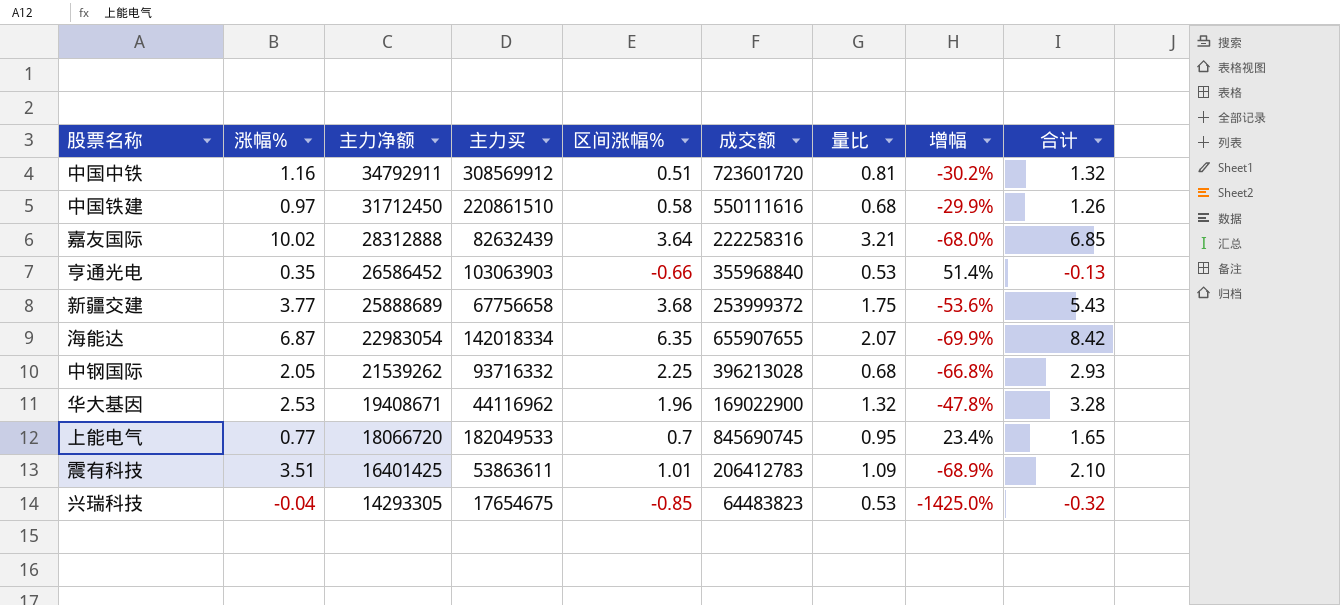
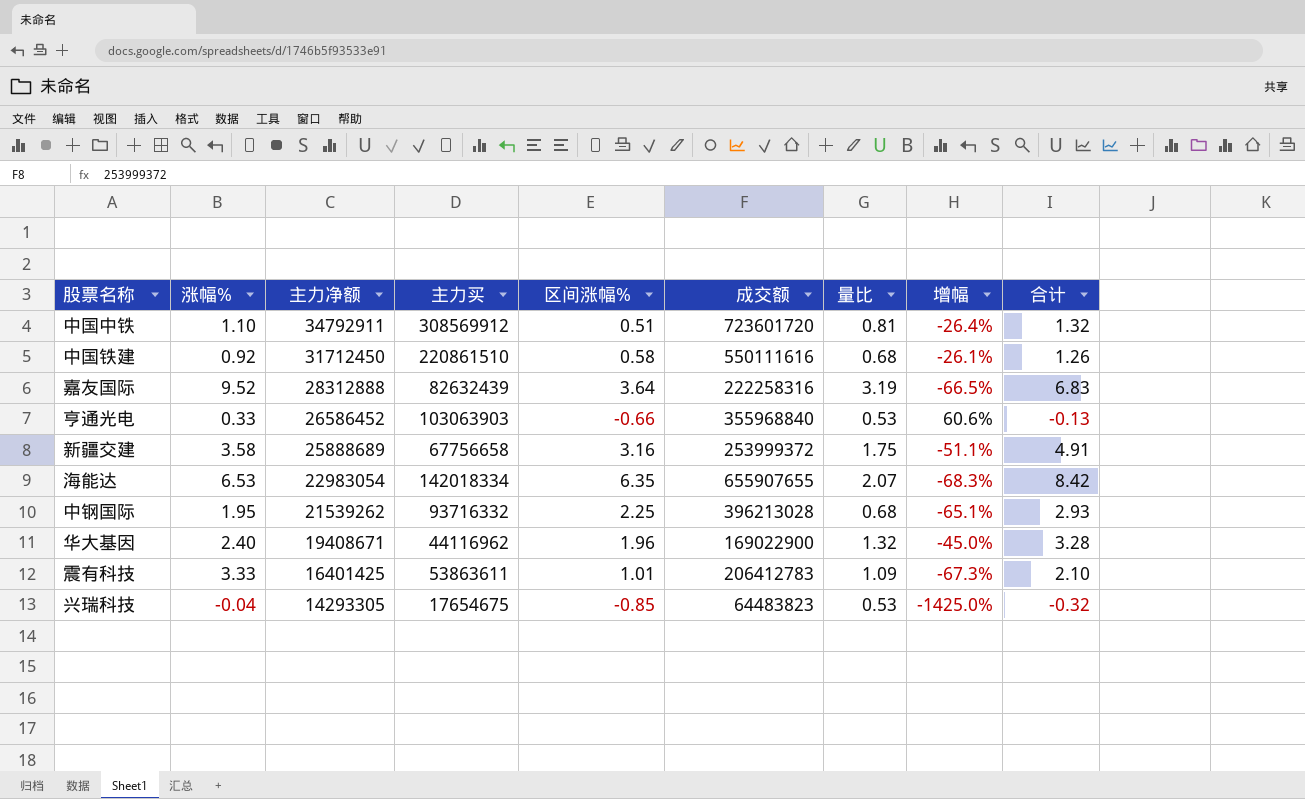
row 上能电气: 0.77 | 18066720 | 182049533 | 0.7 | 845690745 | 0.95 | 23.4% | 1.65 -> none
中国中铁 | 涨幅%: 1.16 -> 1.10
中国中铁 | 增幅: -30.2% -> -26.4%
中国铁建 | 涨幅%: 0.97 -> 0.92
中国铁建 | 增幅: -29.9% -> -26.1%
嘉友国际 | 涨幅%: 10.02 -> 9.52
嘉友国际 | 量比: 3.21 -> 3.19
嘉友国际 | 增幅: -68.0% -> -66.5%
嘉友国际 | 合计: 6.85 -> 6.83
亨通光电 | 涨幅%: 0.35 -> 0.33
亨通光电 | 增幅: 51.4% -> 60.6%
新疆交建 | 涨幅%: 3.77 -> 3.58
新疆交建 | 区间涨幅%: 3.68 -> 3.16
新疆交建 | 增幅: -53.6% -> -51.1%
新疆交建 | 合计: 5.43 -> 4.91
海能达 | 涨幅%: 6.87 -> 6.53
海能达 | 增幅: -69.9% -> -68.3%
中钢国际 | 涨幅%: 2.05 -> 1.95
中钢国际 | 增幅: -66.8% -> -65.1%
华大基因 | 涨幅%: 2.53 -> 2.40
华大基因 | 增幅: -47.8% -> -45.0%
震有科技 | 涨幅%: 3.51 -> 3.33
震有科技 | 增幅: -68.9% -> -67.3%

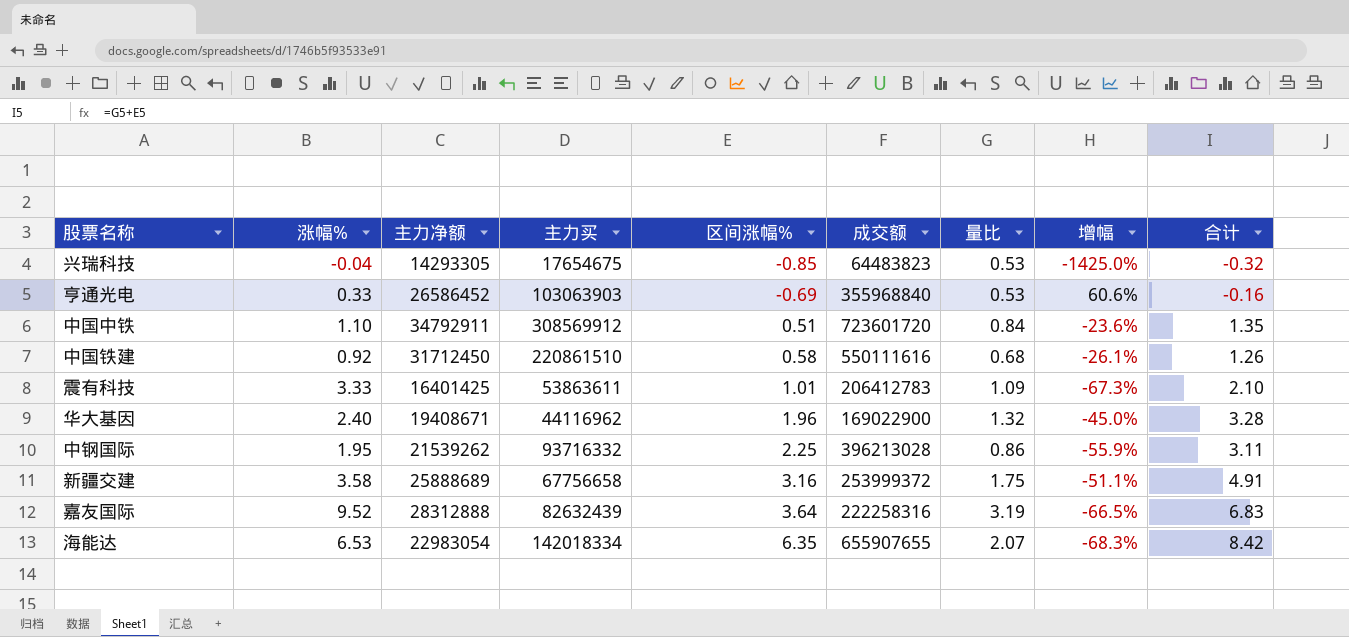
row order: 主力净额 descending -> 区间涨幅% ascending
亨通光电 | 区间涨幅%: -0.66 -> -0.69
亨通光电 | 合计: -0.13 -> -0.16
中国中铁 | 量比: 0.81 -> 0.84
中国中铁 | 增幅: -26.4% -> -23.6%
中国中铁 | 合计: 1.32 -> 1.35
中钢国际 | 量比: 0.68 -> 0.86
中钢国际 | 增幅: -65.1% -> -55.9%
中钢国际 | 合计: 2.93 -> 3.11

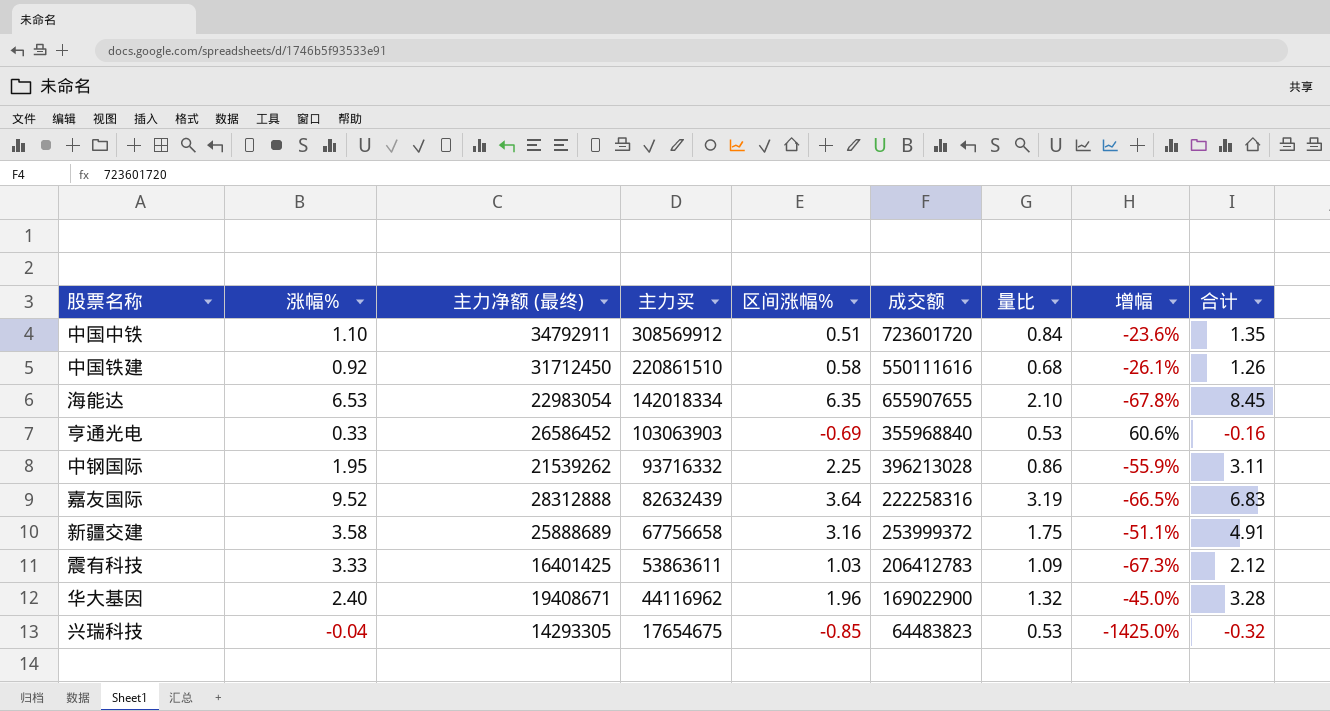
row order: 区间涨幅% ascending -> 主力买 descending
column name: 主力净额 -> 主力净额 (最终)
海能达 | 量比: 2.07 -> 2.10
海能达 | 增幅: -68.3% -> -67.8%
海能达 | 合计: 8.42 -> 8.45
震有科技 | 区间涨幅%: 1.01 -> 1.03
震有科技 | 合计: 2.10 -> 2.12

